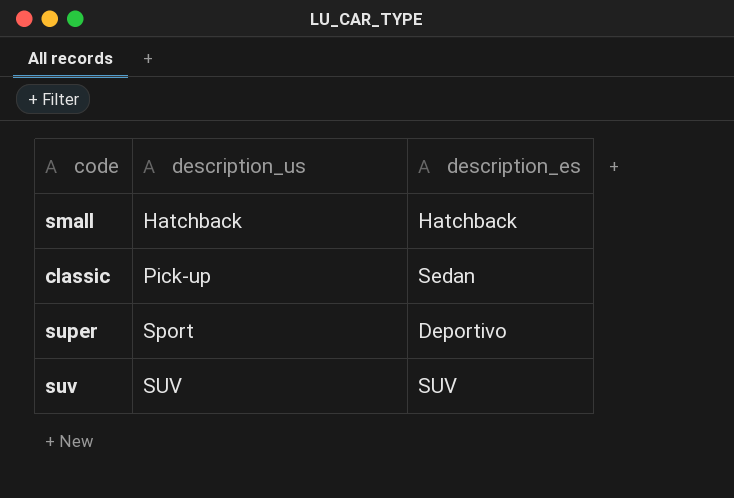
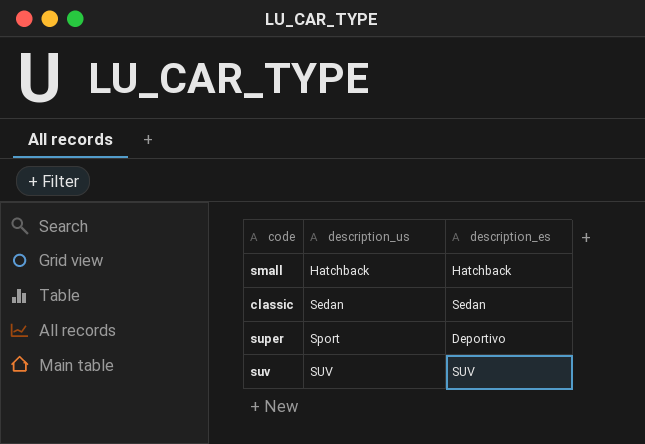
classic | description_us: Pick-up -> Sedan

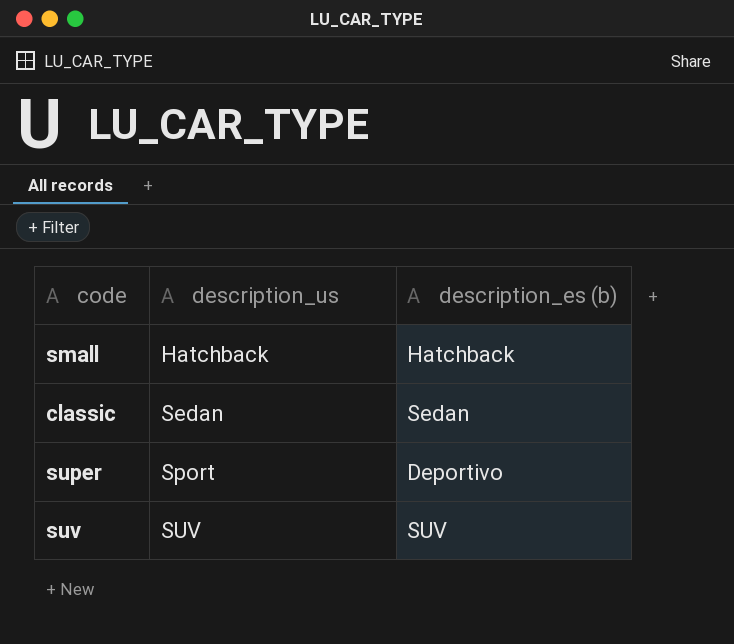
column name: description_es -> description_es (b)

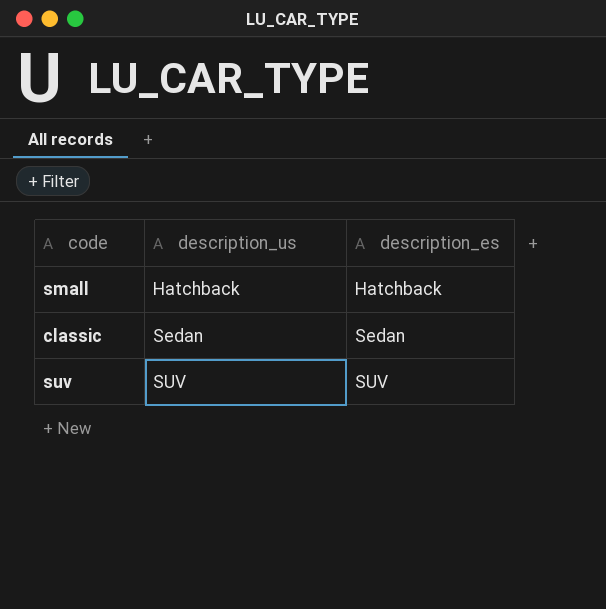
column name: description_es (b) -> description_es
row super: Sport | Deportivo -> none

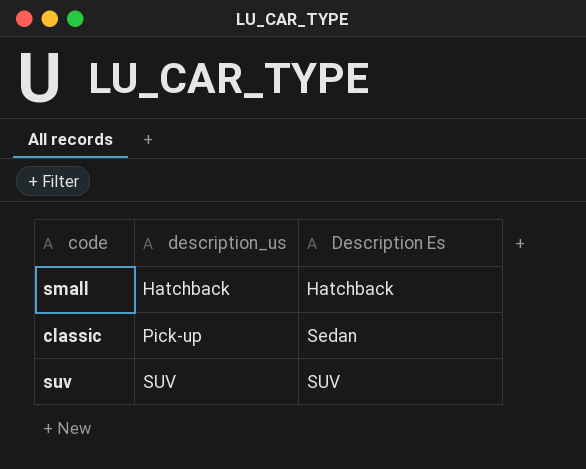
column name: description_es -> Description Es
classic | description_us: Sedan -> Pick-up

